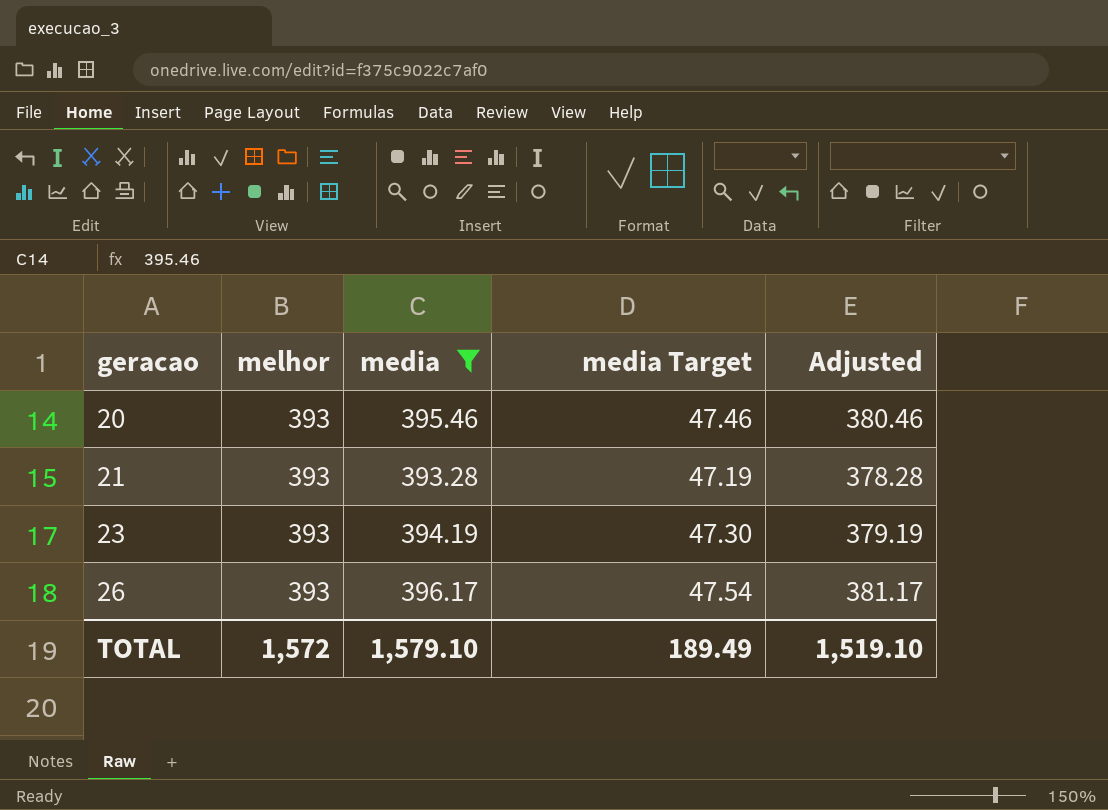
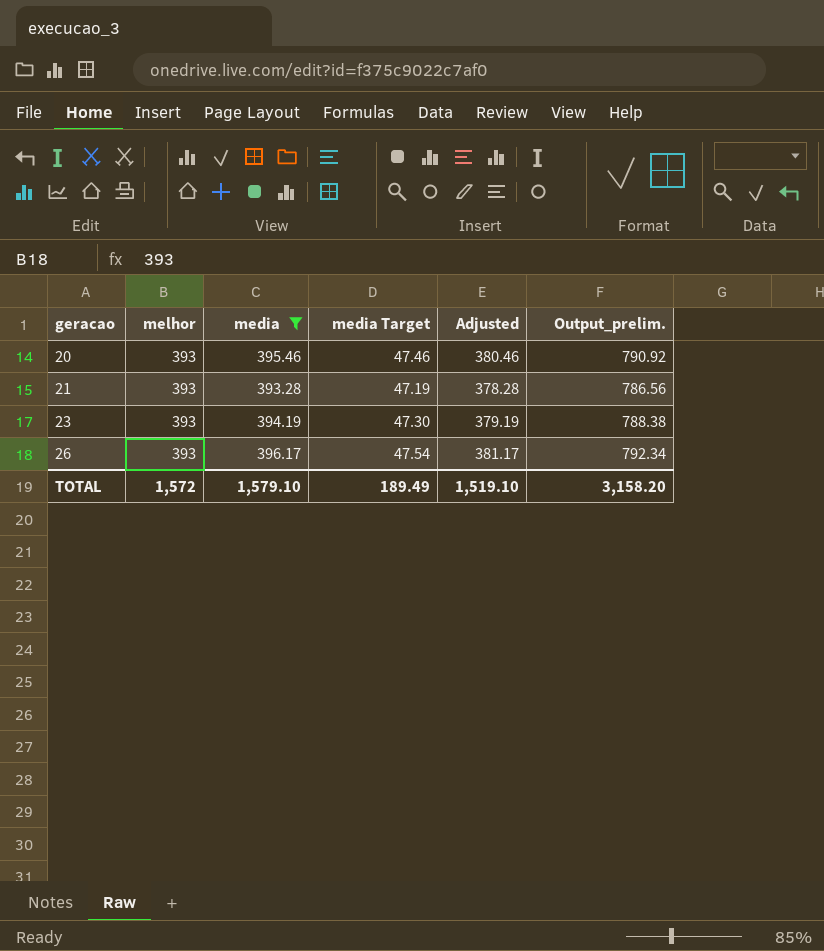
column Output_prelim. | formula: none -> [media] * 2

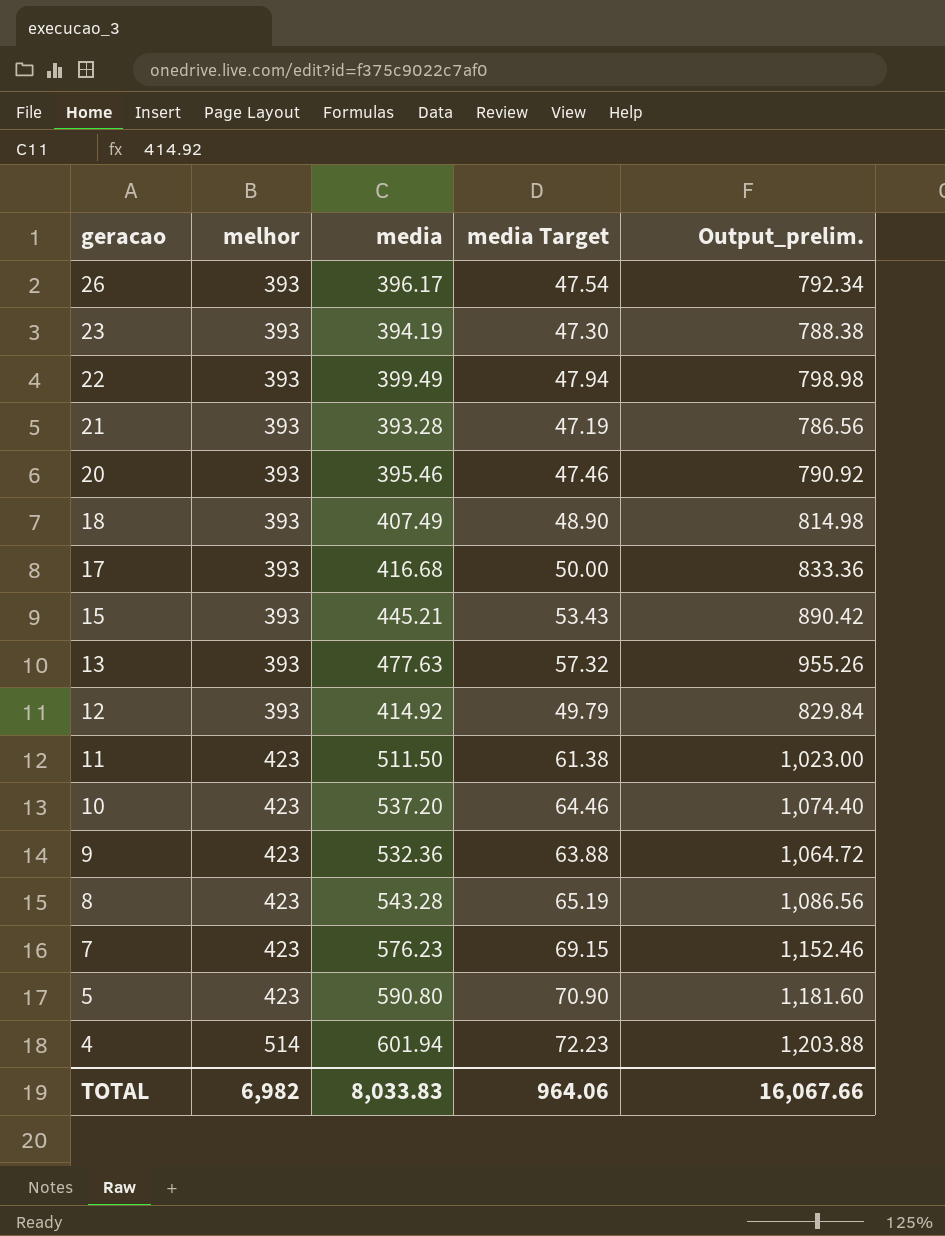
filter: media <= 396.17 -> none
row order: geracao ascending -> geracao descending
column Adjusted | formula: [media] - 15 -> none
TOTAL | melhor: 1,572 -> 6,982
TOTAL | media: 1,579.10 -> 8,033.83
TOTAL | media Target: 189.49 -> 964.06
TOTAL | Output_prelim.: 3,158.20 -> 16,067.66

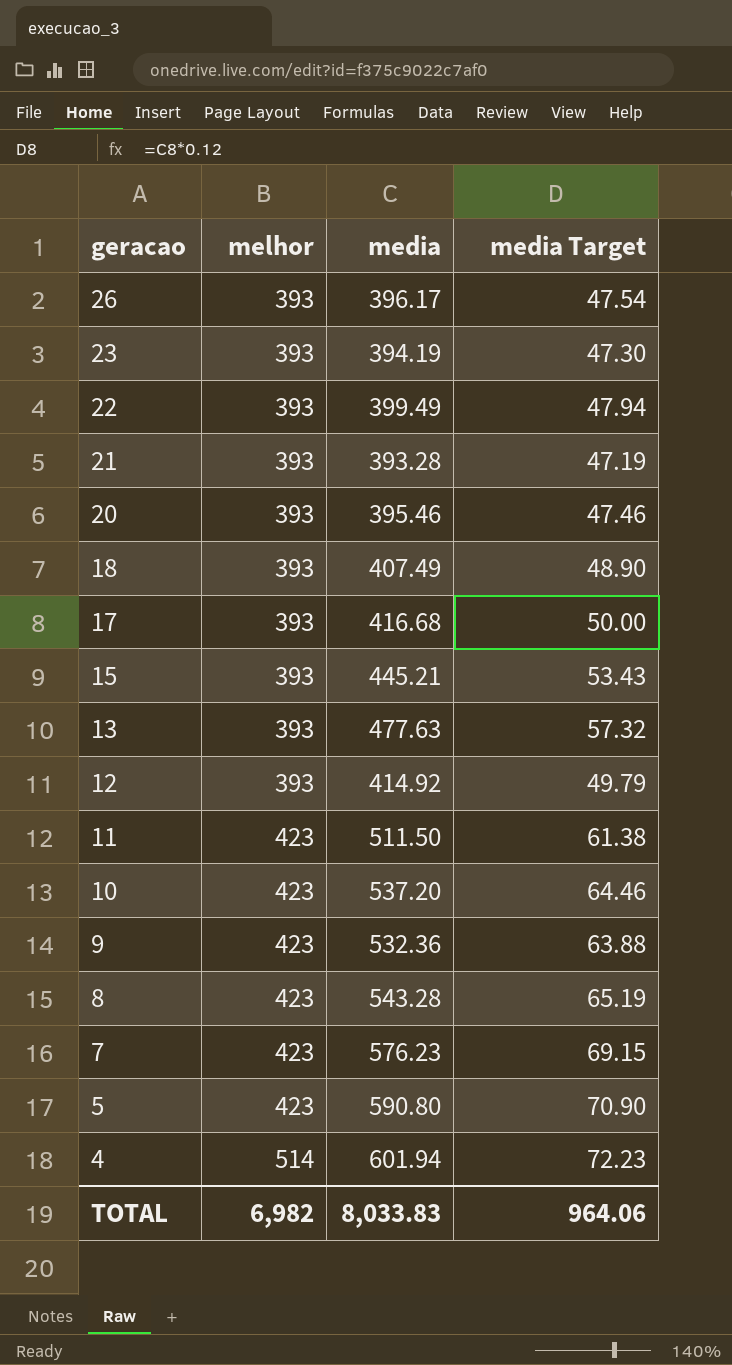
column Output_prelim. | formula: [media] * 2 -> none

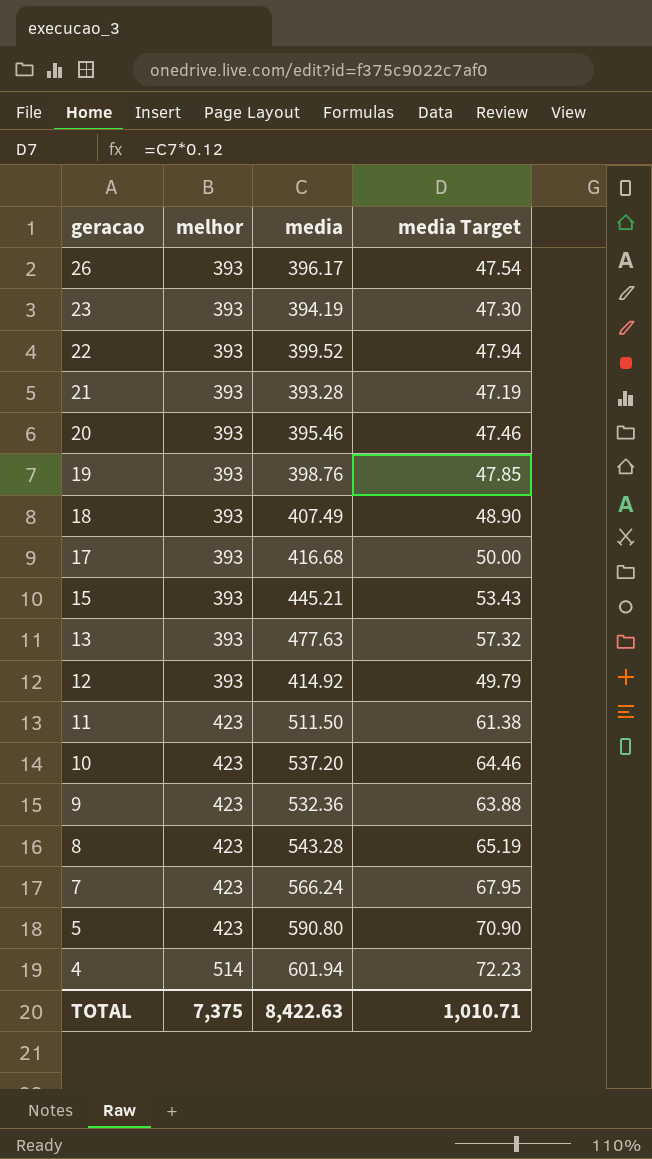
22 | media: 399.49 -> 399.52
row 19: none -> 393 | 398.76 | 47.85
7 | media: 576.23 -> 566.24
7 | media Target: 69.15 -> 67.95
TOTAL | melhor: 6,982 -> 7,375
TOTAL | media: 8,033.83 -> 8,422.63
TOTAL | media Target: 964.06 -> 1,010.71

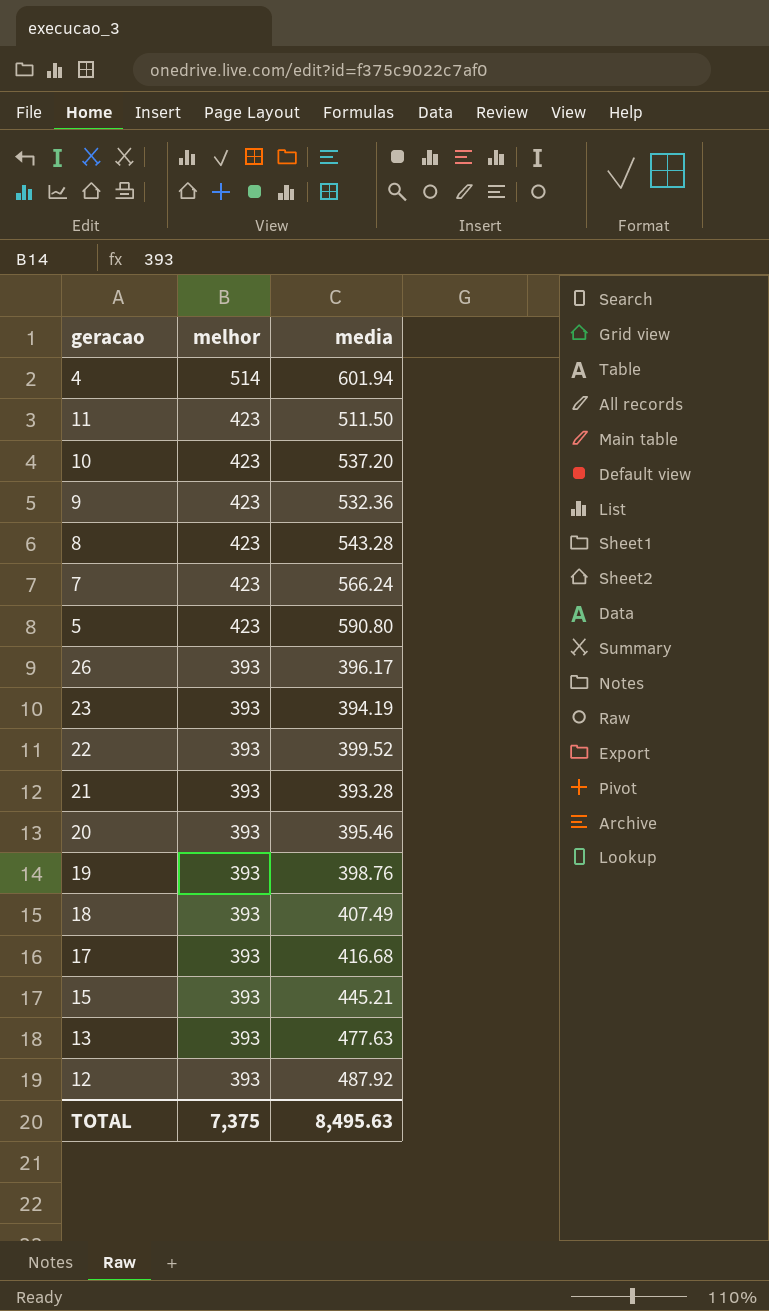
row order: geracao descending -> melhor descending
column media Target | formula: [media] * 0.12 -> none
12 | media: 414.92 -> 487.92
TOTAL | media: 8,422.63 -> 8,495.63

